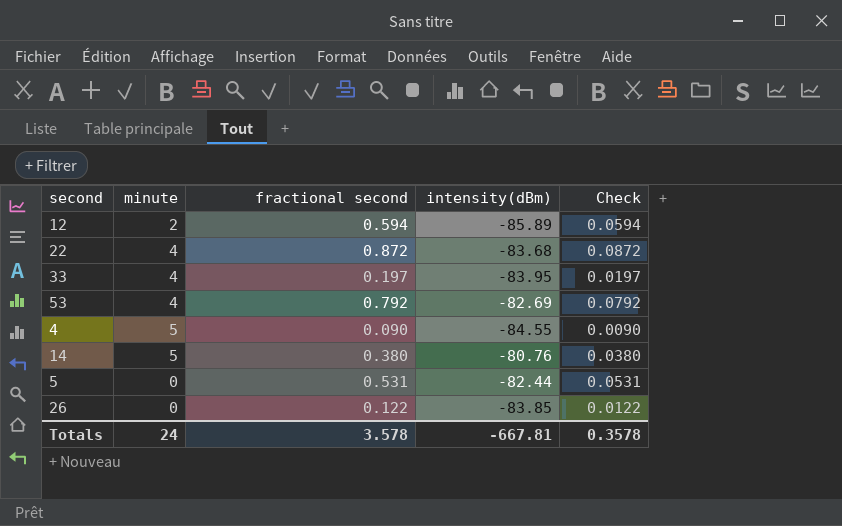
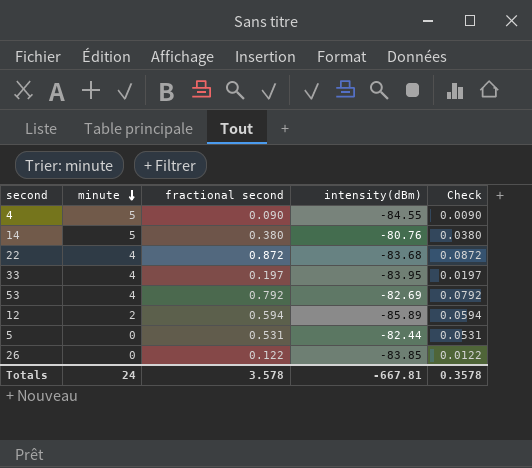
row order: none -> minute descending

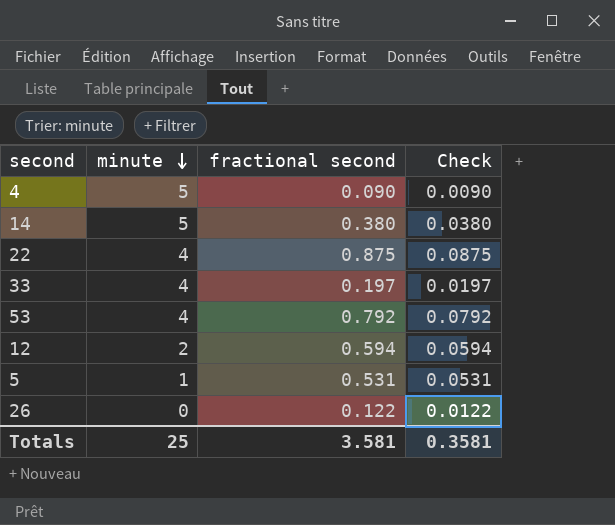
column intensity(dBm) | position: 4 -> none
22 | fractional second: 0.872 -> 0.875
22 | Check: 0.0872 -> 0.0875
5 | minute: 0 -> 1
Totals | minute: 24 -> 25
Totals | fractional second: 3.578 -> 3.581
Totals | Check: 0.3578 -> 0.3581

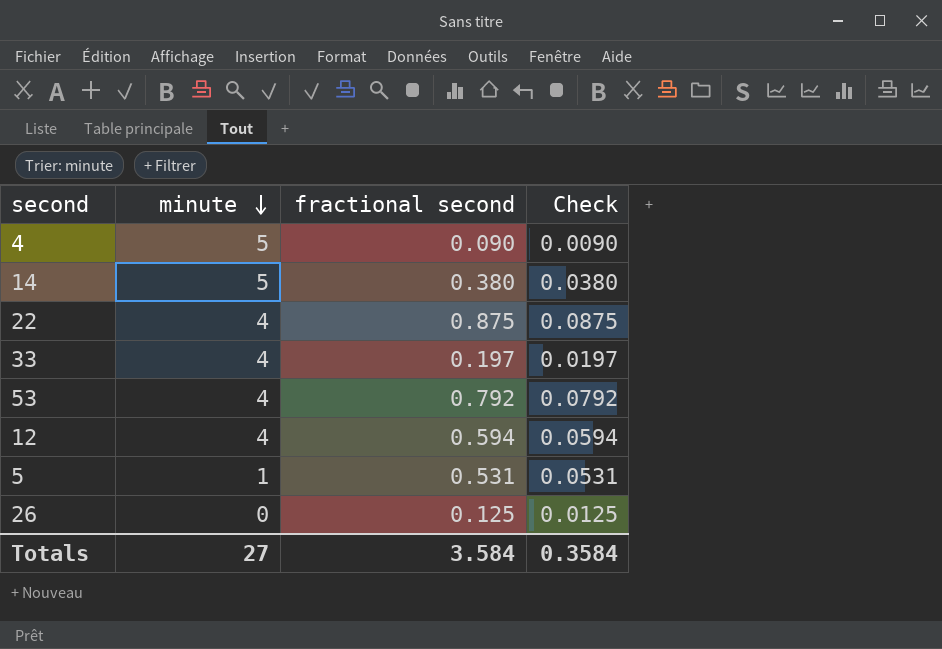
12 | minute: 2 -> 4
26 | fractional second: 0.122 -> 0.125
26 | Check: 0.0122 -> 0.0125
Totals | minute: 25 -> 27
Totals | fractional second: 3.581 -> 3.584
Totals | Check: 0.3581 -> 0.3584

